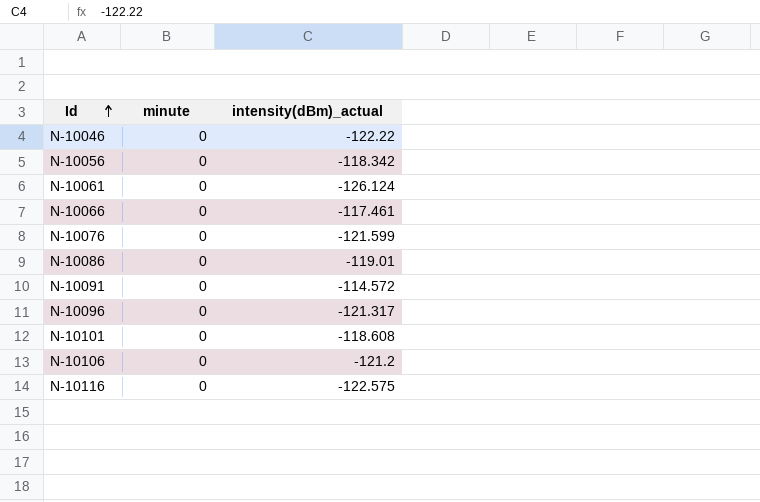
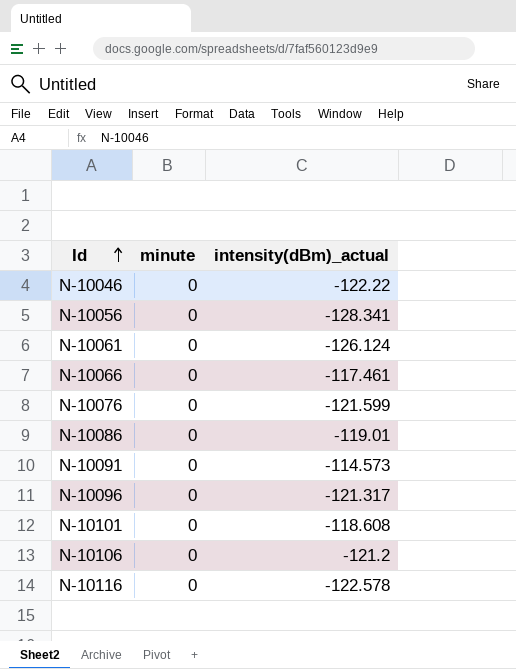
N-10056 | intensity(dBm)_actual: -118.342 -> -128.341
N-10091 | intensity(dBm)_actual: -114.572 -> -114.573
N-10116 | intensity(dBm)_actual: -122.575 -> -122.578

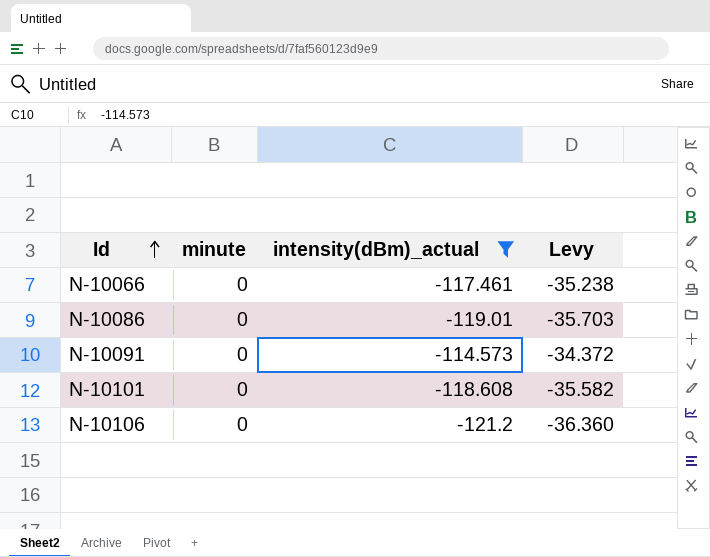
filter: none -> intensity(dBm)_actual >= -121.2
column Levy | formula: none -> [intensity(dBm)_actual] * 0.3

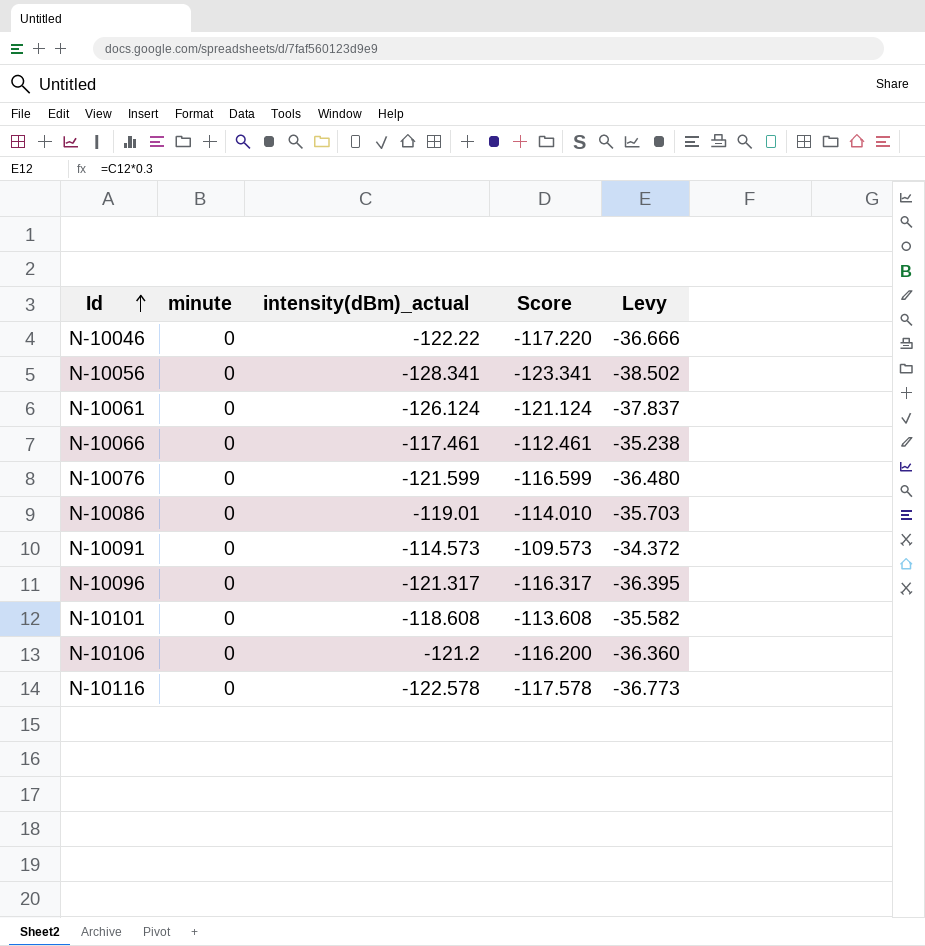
filter: intensity(dBm)_actual >= -121.2 -> none
column Score | formula: none -> [intensity(dBm)_actual] + 5

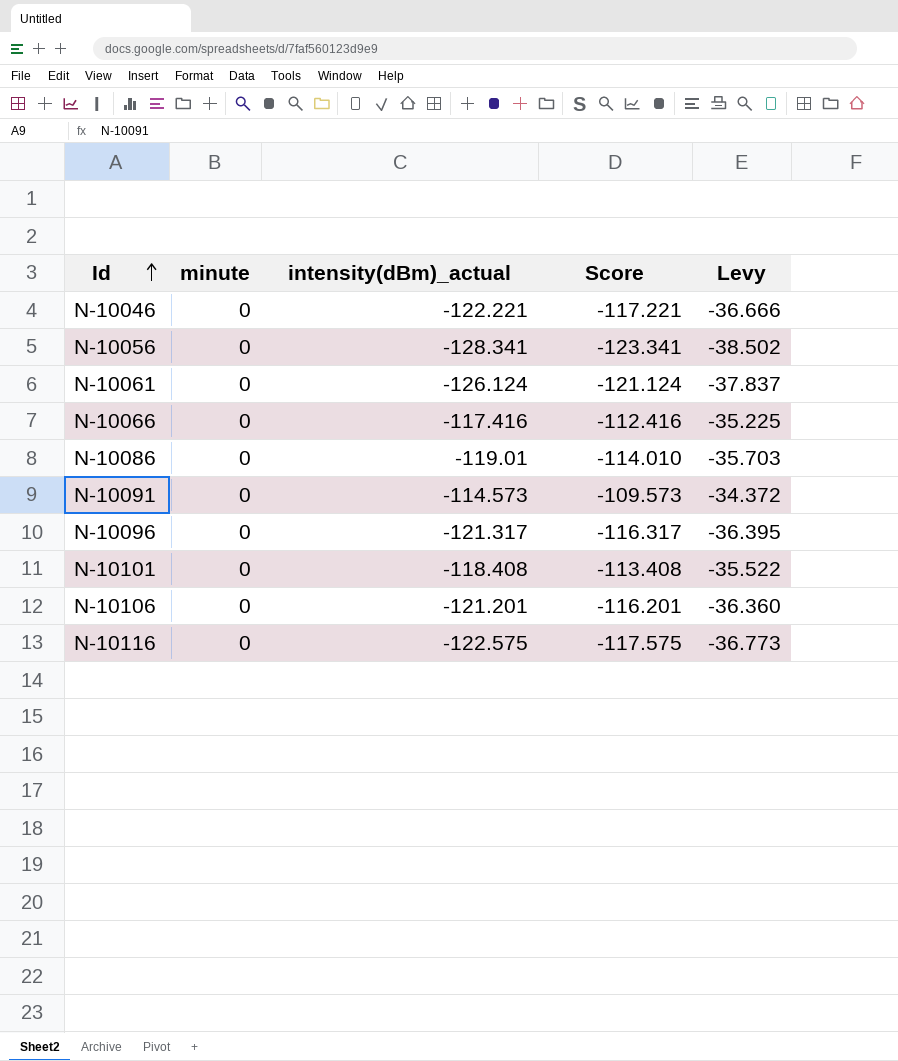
row N-10076: 0 | -121.599 | -116.599 | -36.480 -> none
N-10046 | intensity(dBm)_actual: -122.22 -> -122.221
N-10046 | Score: -117.220 -> -117.221
N-10066 | intensity(dBm)_actual: -117.461 -> -117.416
N-10066 | Score: -112.461 -> -112.416
N-10066 | Levy: -35.238 -> -35.225
N-10101 | intensity(dBm)_actual: -118.608 -> -118.408
N-10101 | Score: -113.608 -> -113.408
N-10101 | Levy: -35.582 -> -35.522
N-10106 | intensity(dBm)_actual: -121.2 -> -121.201
N-10106 | Score: -116.200 -> -116.201
N-10116 | intensity(dBm)_actual: -122.578 -> -122.575
N-10116 | Score: -117.578 -> -117.575

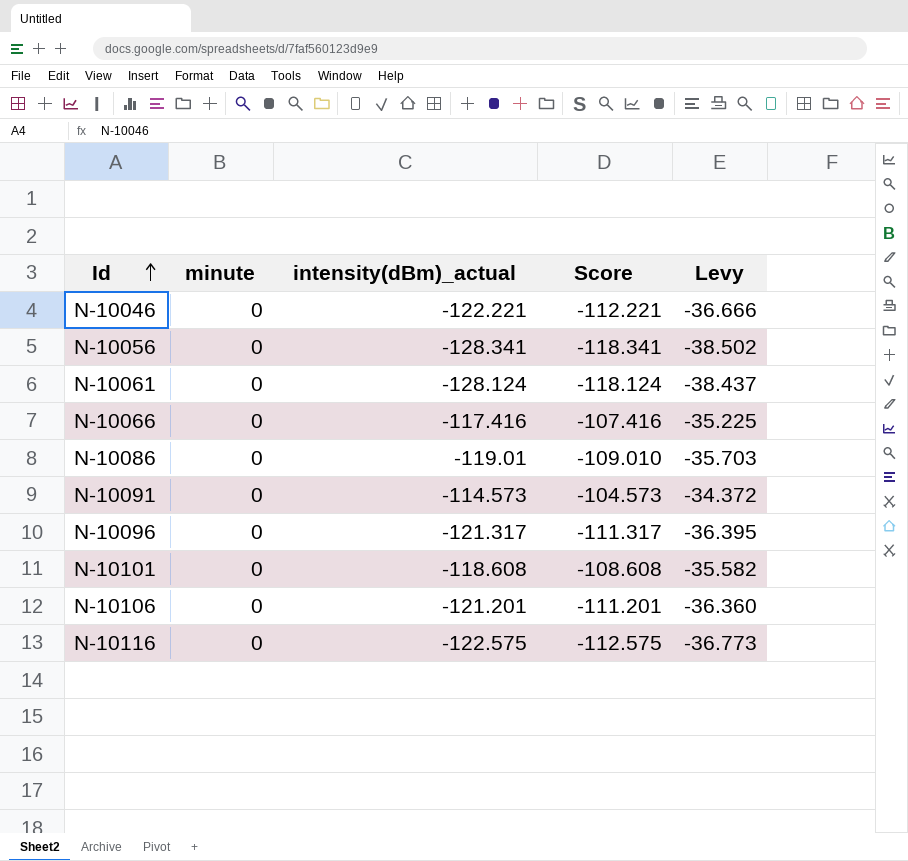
column Score | formula: [intensity(dBm)_actual] + 5 -> [intensity(dBm)_actual] + 10
N-10061 | intensity(dBm)_actual: -126.124 -> -128.124
N-10061 | Levy: -37.837 -> -38.437
N-10101 | intensity(dBm)_actual: -118.408 -> -118.608
N-10101 | Levy: -35.522 -> -35.582

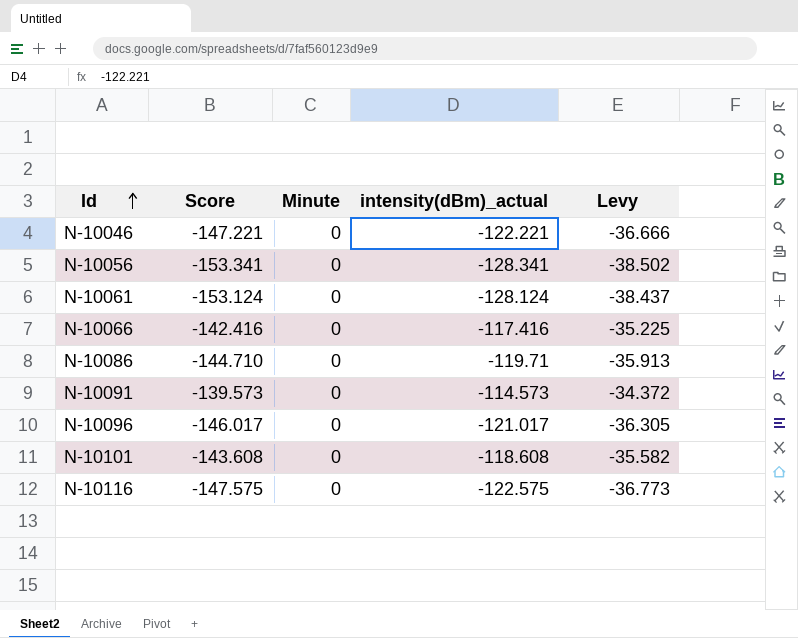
column Score | formula: [intensity(dBm)_actual] + 10 -> [intensity(dBm)_actual] - 25
column Score | position: 4 -> 2
column name: minute -> Minute
row N-10106: 0 | -121.201 | -111.201 | -36.360 -> none
N-10086 | intensity(dBm)_actual: -119.01 -> -119.71
N-10086 | Levy: -35.703 -> -35.913
N-10096 | intensity(dBm)_actual: -121.317 -> -121.017
N-10096 | Levy: -36.395 -> -36.305

